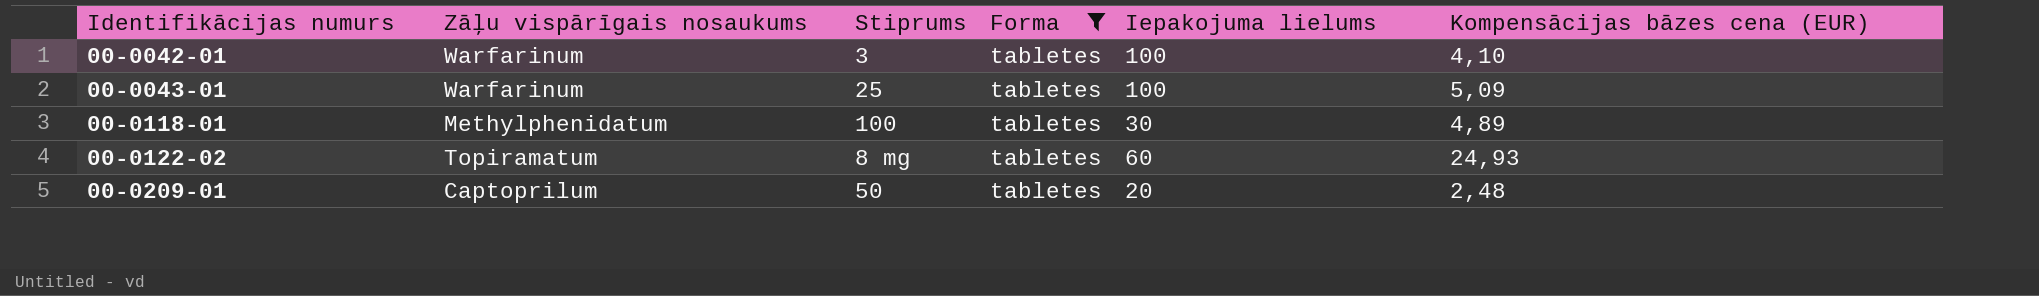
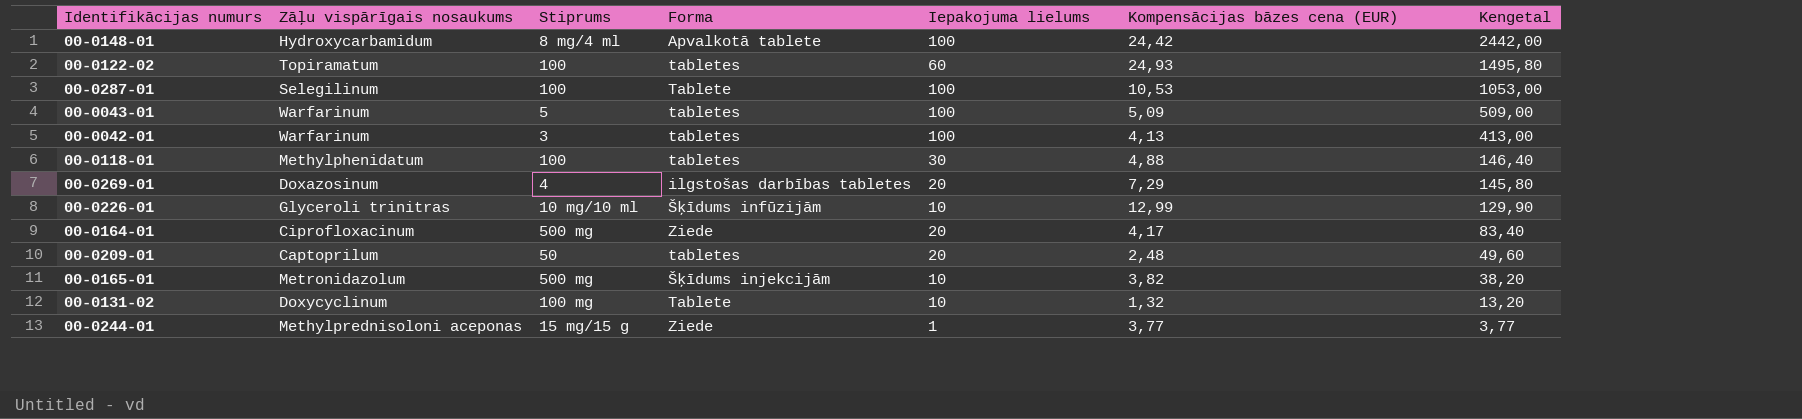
filter: Forma = tabletes -> none
row order: Identifikācijas numurs ascending -> Kengetal descending
column Kengetal | formula: none -> [Iepakojuma lielums] * [Kompensācijas bāzes cena (EUR)]
00-0122-02 | Stiprums: 8 mg -> 100
00-0043-01 | Stiprums: 25 -> 5
00-0042-01 | Kompensācijas bāzes cena (EUR): 4,10 -> 4,13
00-0118-01 | Kompensācijas bāzes cena (EUR): 4,89 -> 4,88

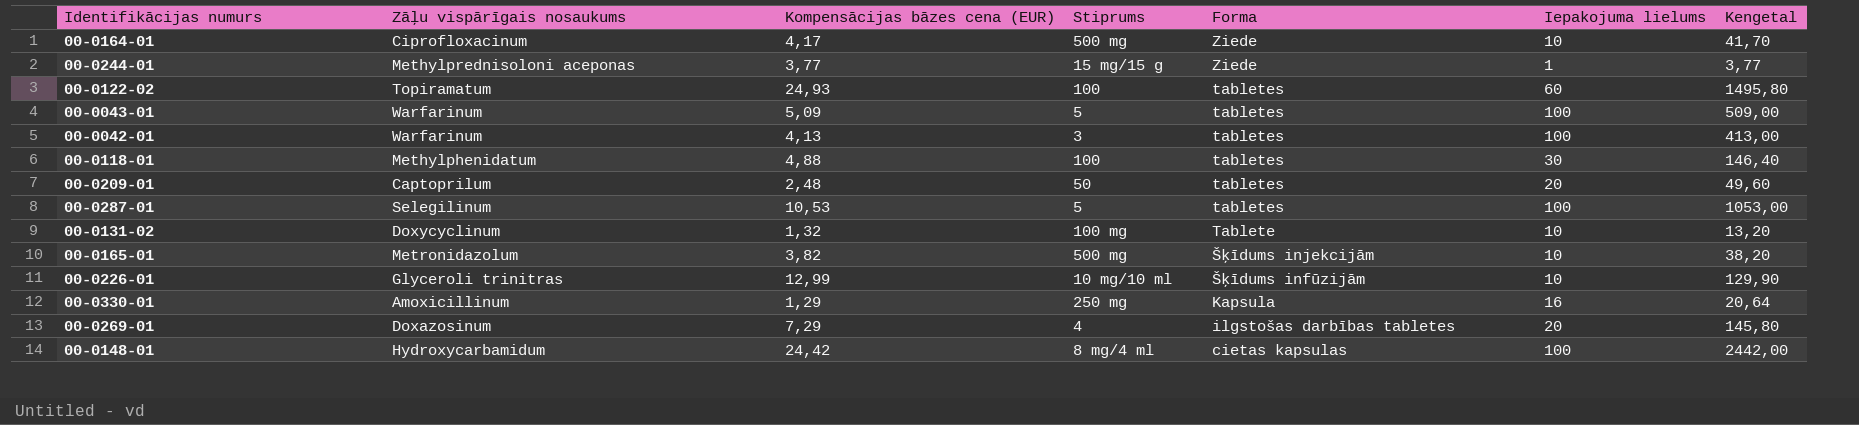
row order: Kengetal descending -> Forma descending
column Kompensācijas bāzes cena (EUR) | position: 6 -> 3
00-0164-01 | Iepakojuma lielums: 20 -> 10
00-0164-01 | Kengetal: 83,40 -> 41,70
00-0287-01 | Stiprums: 100 -> 5
00-0287-01 | Forma: Tablete -> tabletes
row 00-0330-01: none -> Amoxicillinum | 1,29 | 250 mg | Kapsula | 16 | 20,64
00-0148-01 | Forma: Apvalkotā tablete -> cietas kapsulas

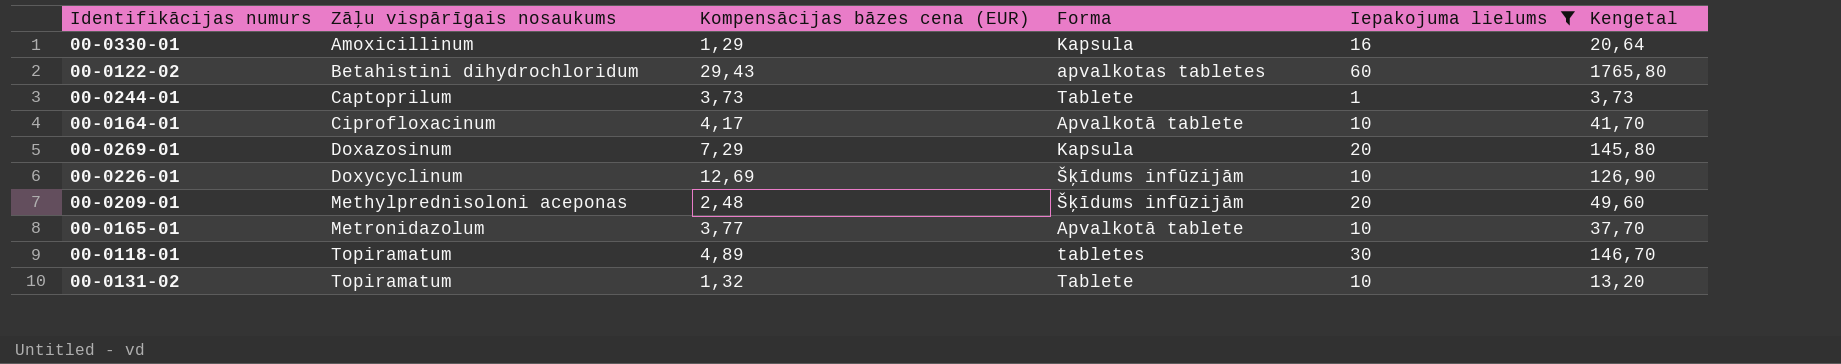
filter: none -> Iepakojuma lielums != 100
row order: Forma descending -> Zāļu vispārīgais nosaukums ascending
column Stiprums | position: 4 -> none
00-0122-02 | Zāļu vispārīgais nosaukums: Topiramatum -> Betahistini dihydrochloridum
00-0122-02 | Kompensācijas bāzes cena (EUR): 24,93 -> 29,43
00-0122-02 | Forma: tabletes -> apvalkotas tabletes
00-0122-02 | Kengetal: 1495,80 -> 1765,80
00-0244-01 | Zāļu vispārīgais nosaukums: Methylprednisoloni aceponas -> Captoprilum
00-0244-01 | Kompensācijas bāzes cena (EUR): 3,77 -> 3,73
00-0244-01 | Forma: Ziede -> Tablete
00-0244-01 | Kengetal: 3,77 -> 3,73
00-0164-01 | Forma: Ziede -> Apvalkotā tablete
00-0269-01 | Forma: ilgstošas darbības tabletes -> Kapsula
00-0226-01 | Zāļu vispārīgais nosaukums: Glyceroli trinitras -> Doxycyclinum
00-0226-01 | Kompensācijas bāzes cena (EUR): 12,99 -> 12,69
00-0226-01 | Kengetal: 129,90 -> 126,90
00-0209-01 | Zāļu vispārīgais nosaukums: Captoprilum -> Methylprednisoloni aceponas
00-0209-01 | Forma: tabletes -> Šķīdums infūzijām
00-0165-01 | Kompensācijas bāzes cena (EUR): 3,82 -> 3,77
00-0165-01 | Forma: Šķīdums injekcijām -> Apvalkotā tablete
00-0165-01 | Kengetal: 38,20 -> 37,70
00-0118-01 | Zāļu vispārīgais nosaukums: Methylphenidatum -> Topiramatum
00-0118-01 | Kompensācijas bāzes cena (EUR): 4,88 -> 4,89
00-0118-01 | Kengetal: 146,40 -> 146,70
00-0131-02 | Zāļu vispārīgais nosaukums: Doxycyclinum -> Topiramatum

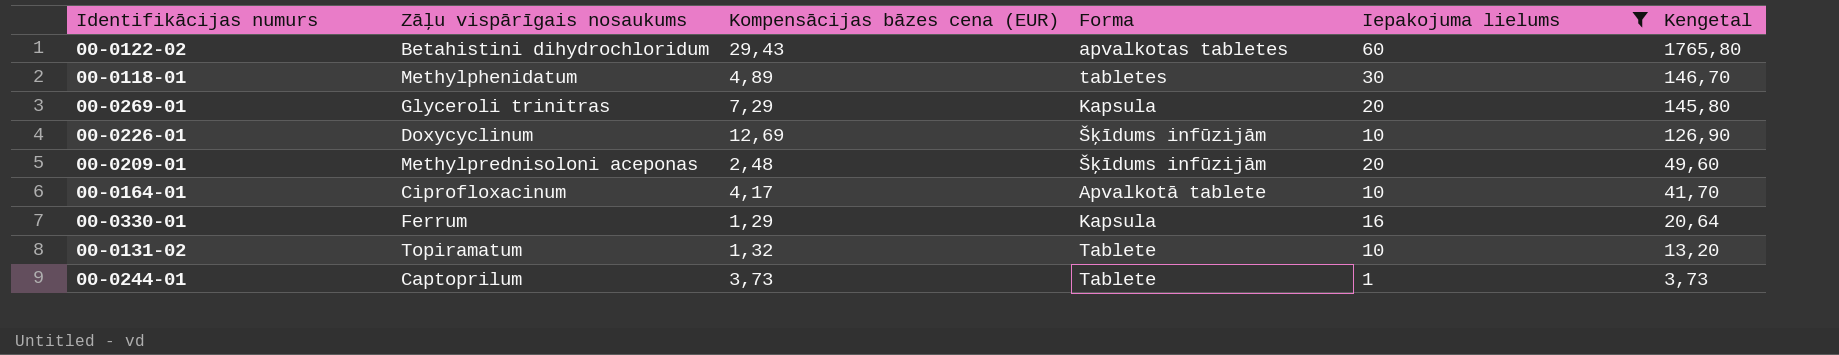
row order: Zāļu vispārīgais nosaukums ascending -> Kengetal descending
row 00-0165-01: Metronidazolum | 3,77 | Apvalkotā tablete | 10 | 37,70 -> none
00-0118-01 | Zāļu vispārīgais nosaukums: Topiramatum -> Methylphenidatum
00-0269-01 | Zāļu vispārīgais nosaukums: Doxazosinum -> Glyceroli trinitras
00-0330-01 | Zāļu vispārīgais nosaukums: Amoxicillinum -> Ferrum

